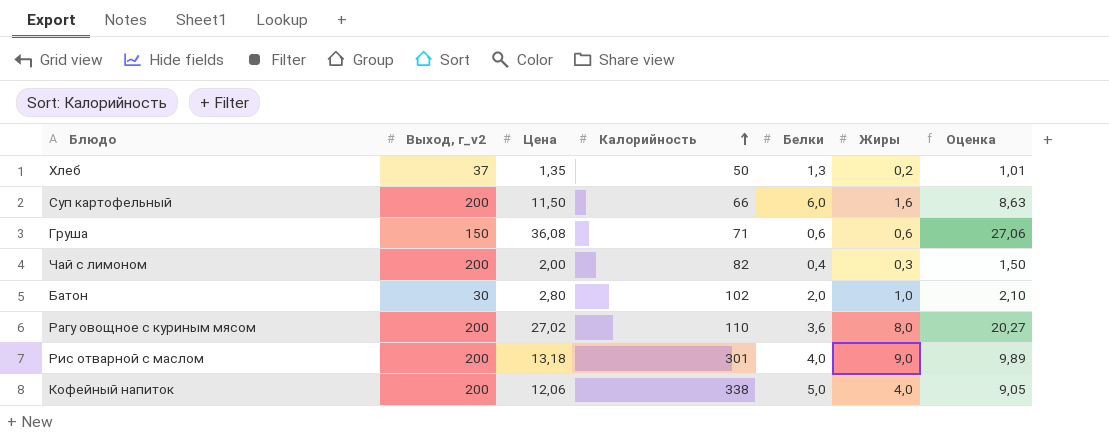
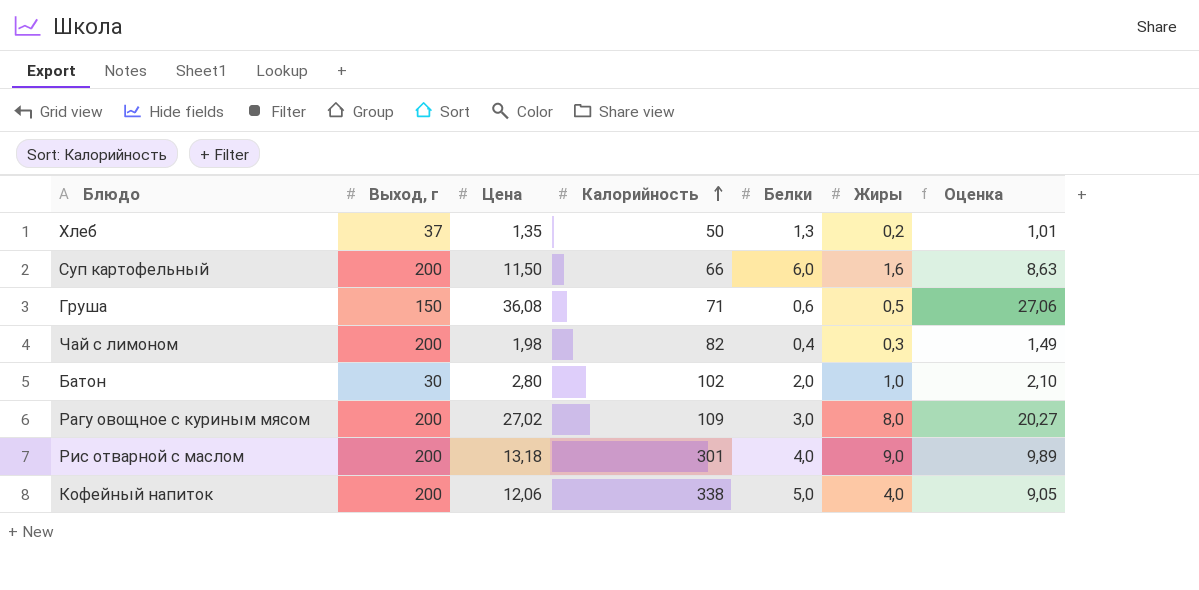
column name: Выход, г_v2 -> Выход, г
Груша | Жиры: 0,6 -> 0,5
Чай с лимоном | Цена: 2,00 -> 1,98
Чай с лимоном | Оценка: 1,50 -> 1,49
Рагу овощное с куриным мясом | Калорийность: 110 -> 109
Рагу овощное с куриным мясом | Белки: 3,6 -> 3,0

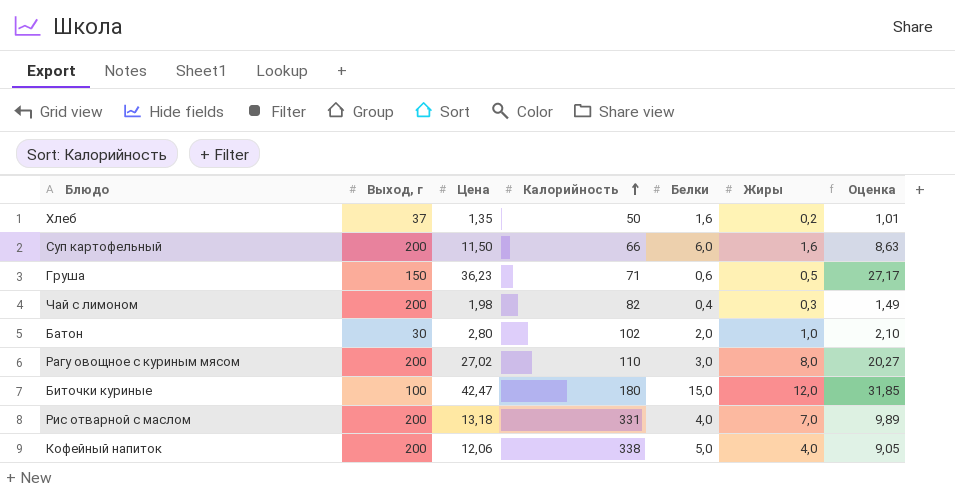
Хлеб | Белки: 1,3 -> 1,6
Груша | Цена: 36,08 -> 36,23
Груша | Оценка: 27,06 -> 27,17
Рагу овощное с куриным мясом | Калорийность: 109 -> 110
row Биточки куриные: none -> 100 | 42,47 | 180 | 15,0 | 12,0 | 31,85
Рис отварной с маслом | Калорийность: 301 -> 331
Рис отварной с маслом | Жиры: 9,0 -> 7,0

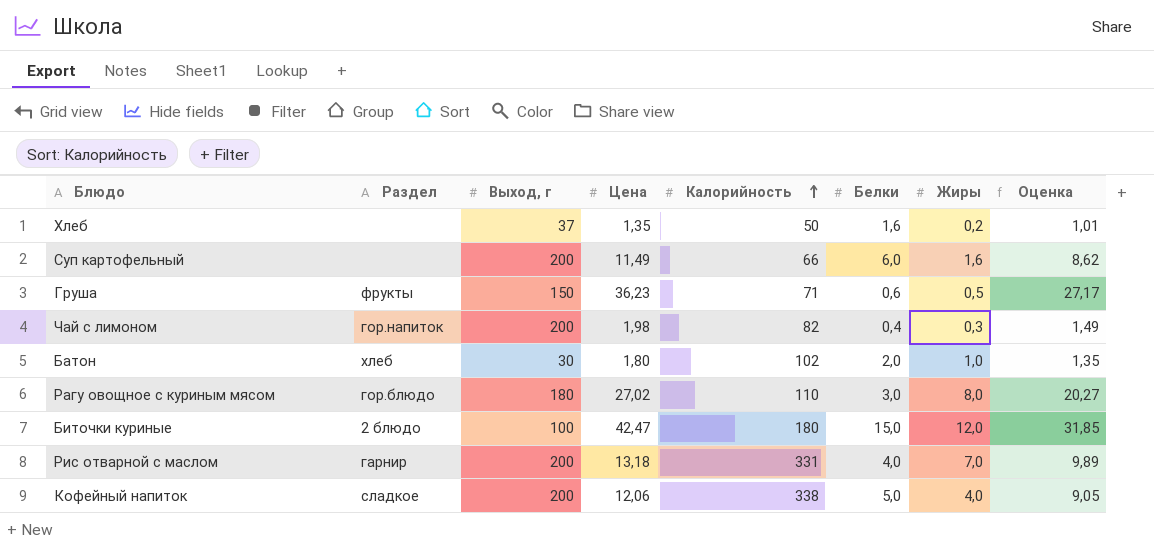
column Раздел | position: none -> 2
Суп картофельный | Цена: 11,50 -> 11,49
Суп картофельный | Оценка: 8,63 -> 8,62
Батон | Цена: 2,80 -> 1,80
Батон | Оценка: 2,10 -> 1,35
Рагу овощное с куриным мясом | Выход, г: 200 -> 180

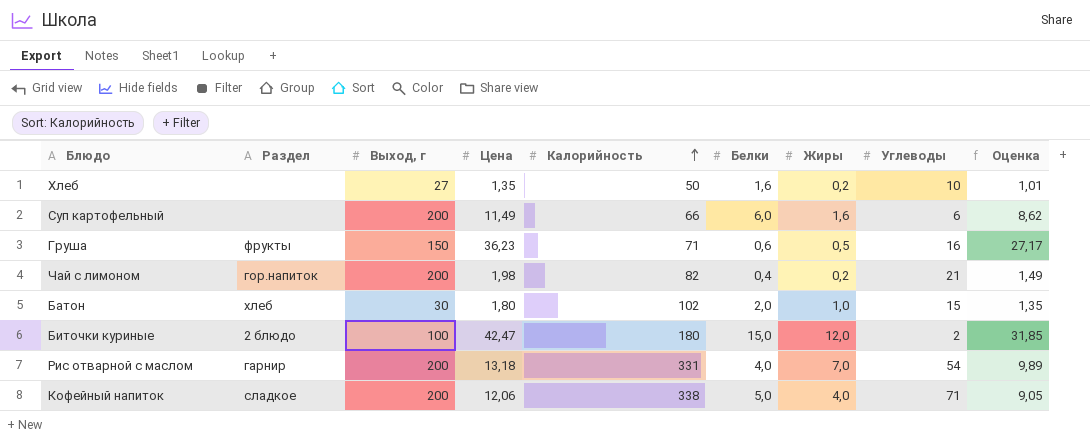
column Углеводы | position: none -> 8
row Рагу овощное с куриным мясом: гор.блюдо | 180 | 27,02 | 110 | 3,0 | 8,0 | 20,27 -> none
Хлеб | Выход, г: 37 -> 27
Чай с лимоном | Жиры: 0,3 -> 0,2

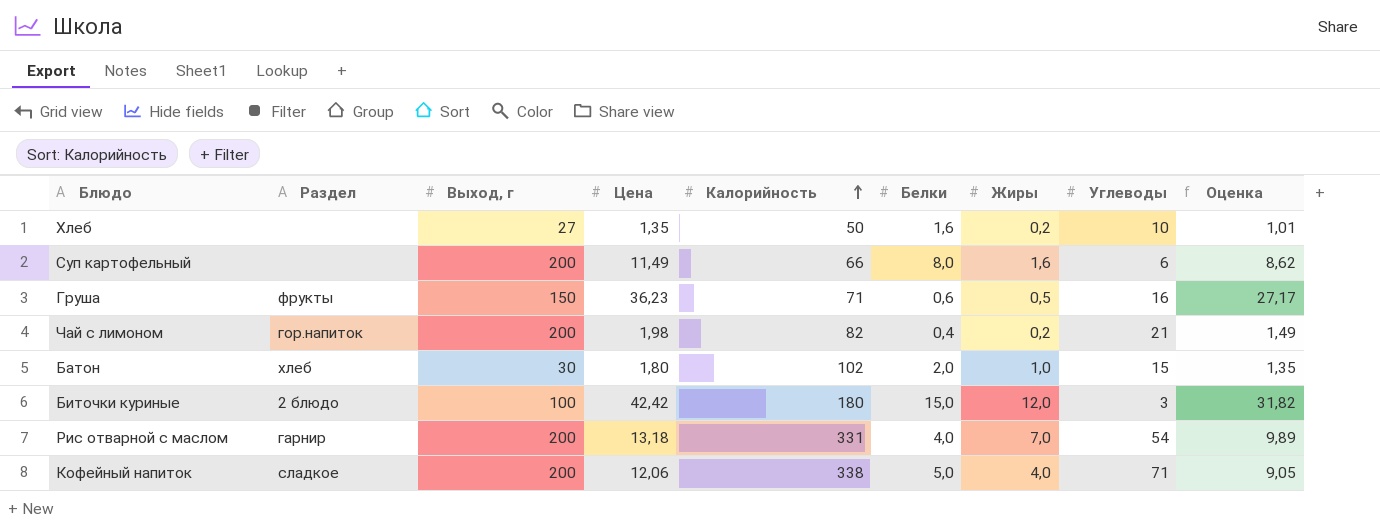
Суп картофельный | Белки: 6,0 -> 8,0
Биточки куриные | Цена: 42,47 -> 42,42
Биточки куриные | Углеводы: 2 -> 3
Биточки куриные | Оценка: 31,85 -> 31,82

